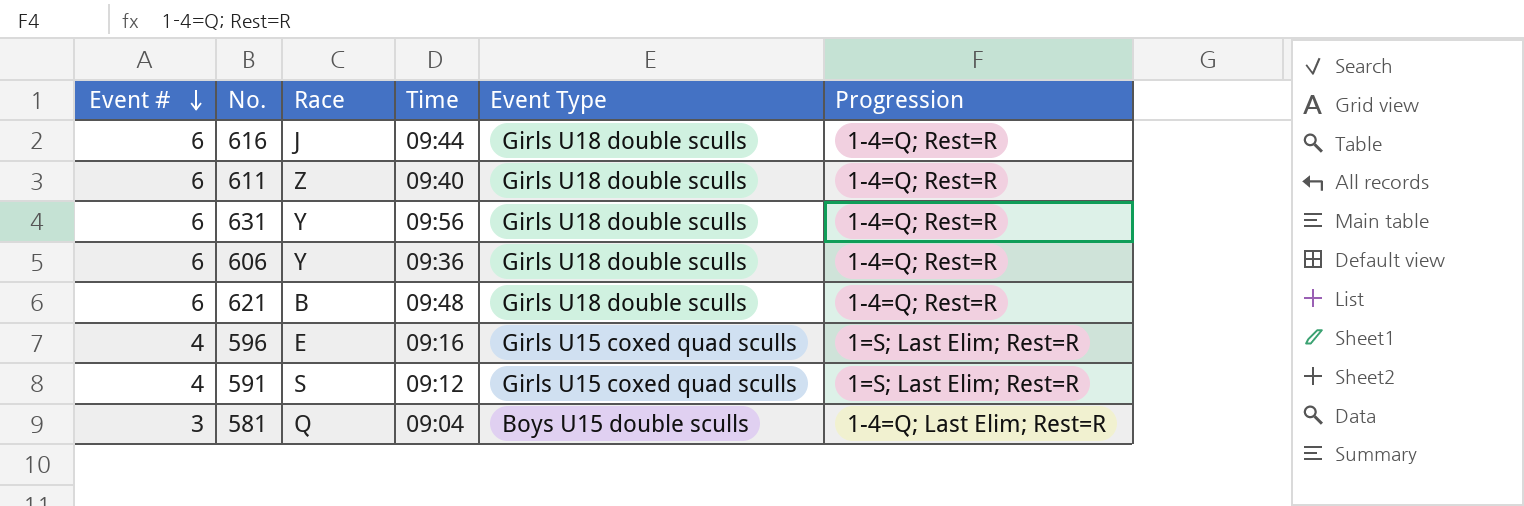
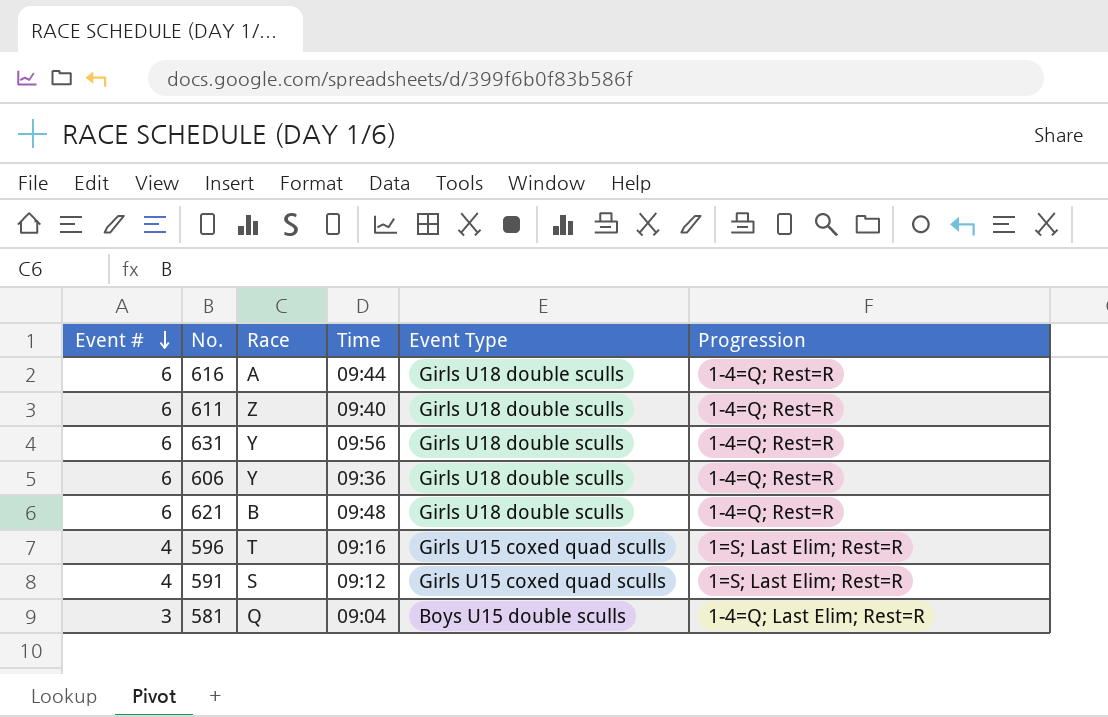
616 | Race: J -> A
596 | Race: E -> T

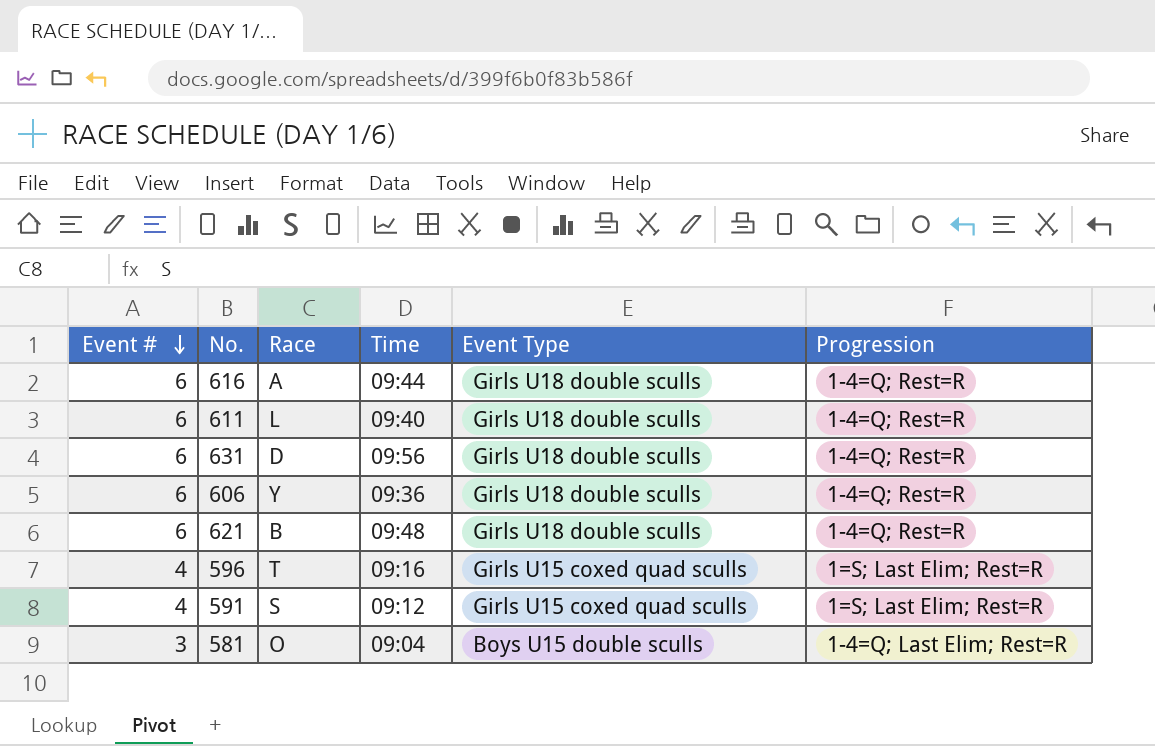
611 | Race: Z -> L
631 | Race: Y -> D
581 | Race: Q -> O

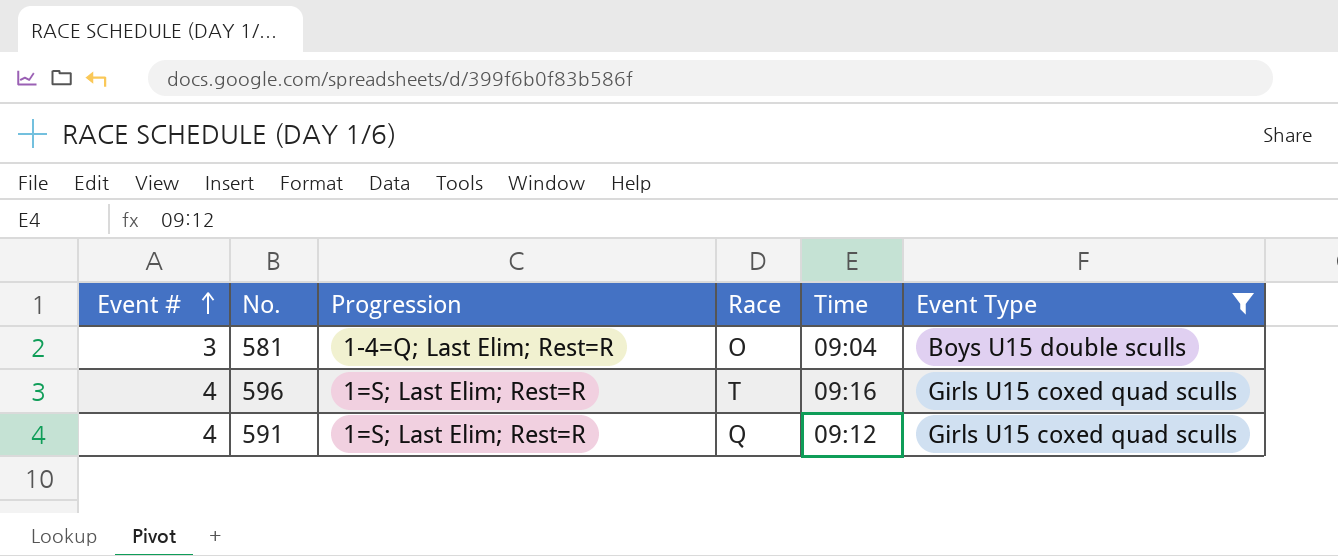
filter: none -> Event Type != Girls U18 double sculls
row order: Event # descending -> Event # ascending
column Progression | position: 6 -> 3
591 | Race: S -> Q

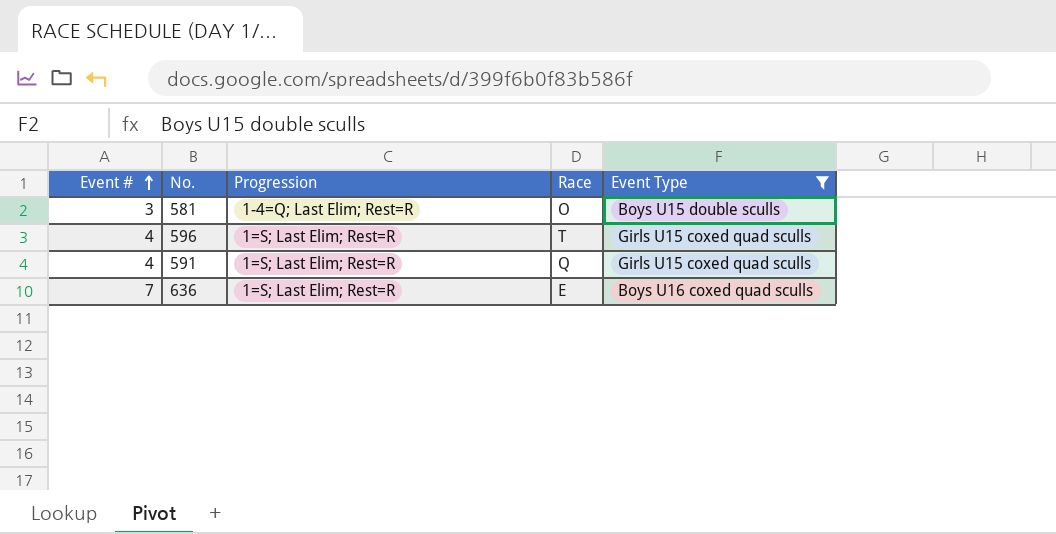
column Time | position: 5 -> none
row 636: none -> 7 | 1=S; Last Elim; Rest=R | E | Boys U16 coxed quad sculls

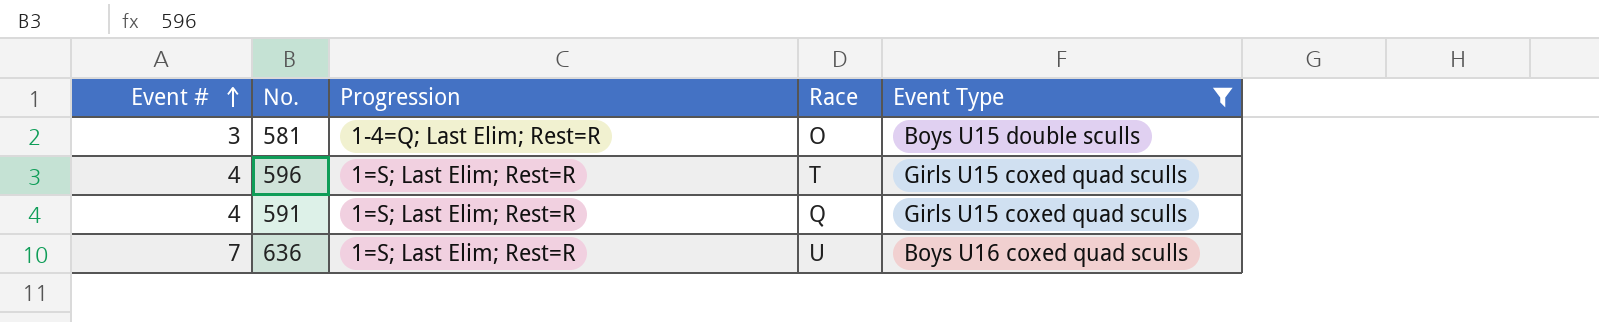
636 | Race: E -> U

